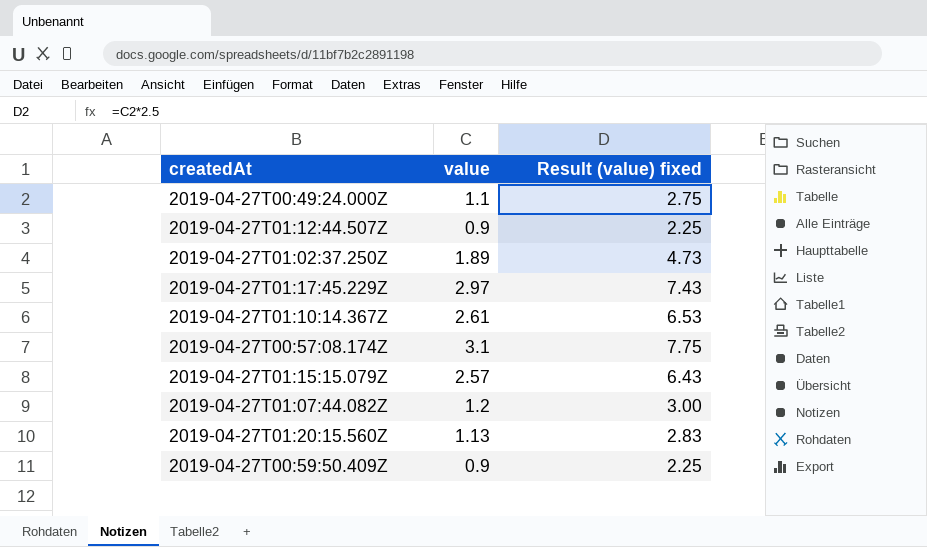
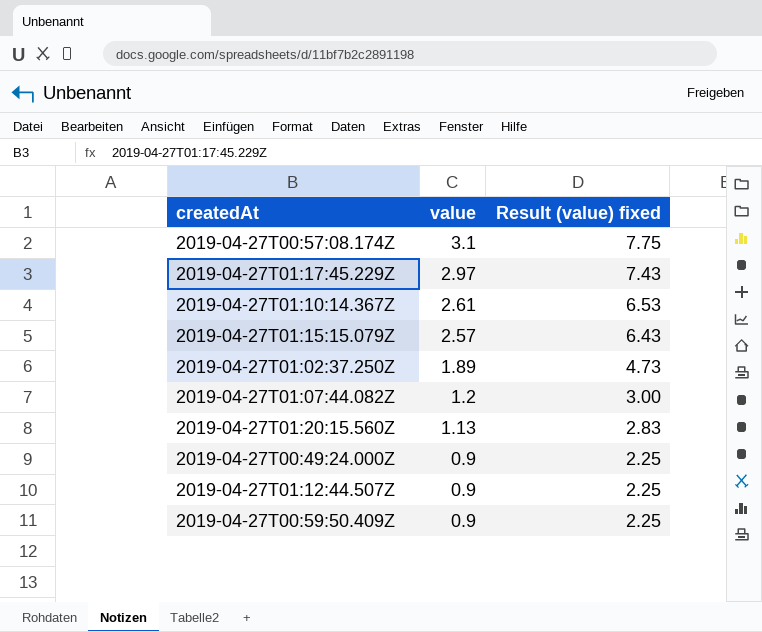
row order: none -> value descending
2019-04-27T00:49:24.000Z | value: 1.1 -> 0.9
2019-04-27T00:49:24.000Z | Result (value) fixed: 2.75 -> 2.25

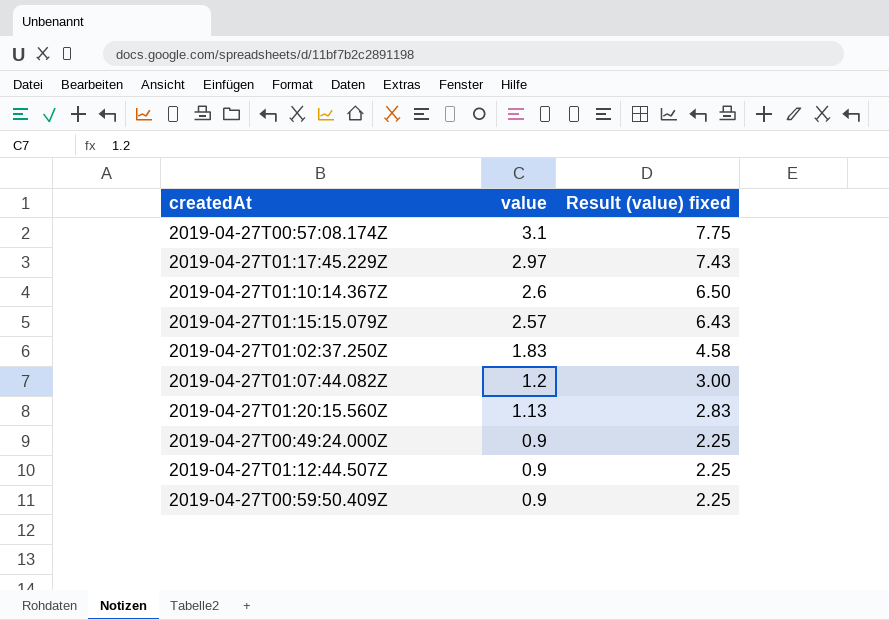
2019-04-27T01:10:14.367Z | value: 2.61 -> 2.6
2019-04-27T01:10:14.367Z | Result (value) fixed: 6.53 -> 6.50
2019-04-27T01:02:37.250Z | value: 1.89 -> 1.83
2019-04-27T01:02:37.250Z | Result (value) fixed: 4.73 -> 4.58

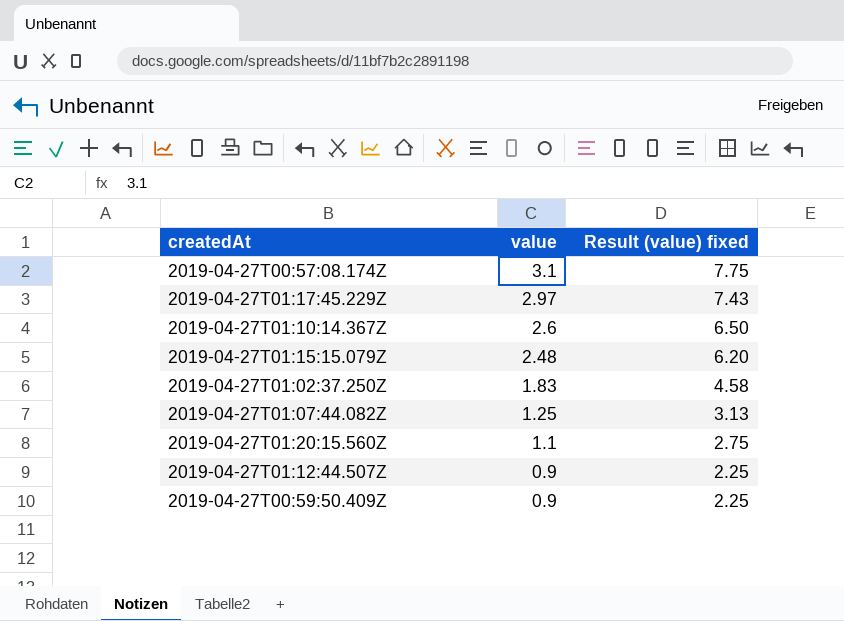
row 2019-04-27T00:49:24.000Z: 0.9 | 2.25 -> none
2019-04-27T01:15:15.079Z | value: 2.57 -> 2.48
2019-04-27T01:15:15.079Z | Result (value) fixed: 6.43 -> 6.20
2019-04-27T01:07:44.082Z | value: 1.2 -> 1.25
2019-04-27T01:07:44.082Z | Result (value) fixed: 3.00 -> 3.13
2019-04-27T01:20:15.560Z | value: 1.13 -> 1.1
2019-04-27T01:20:15.560Z | Result (value) fixed: 2.83 -> 2.75

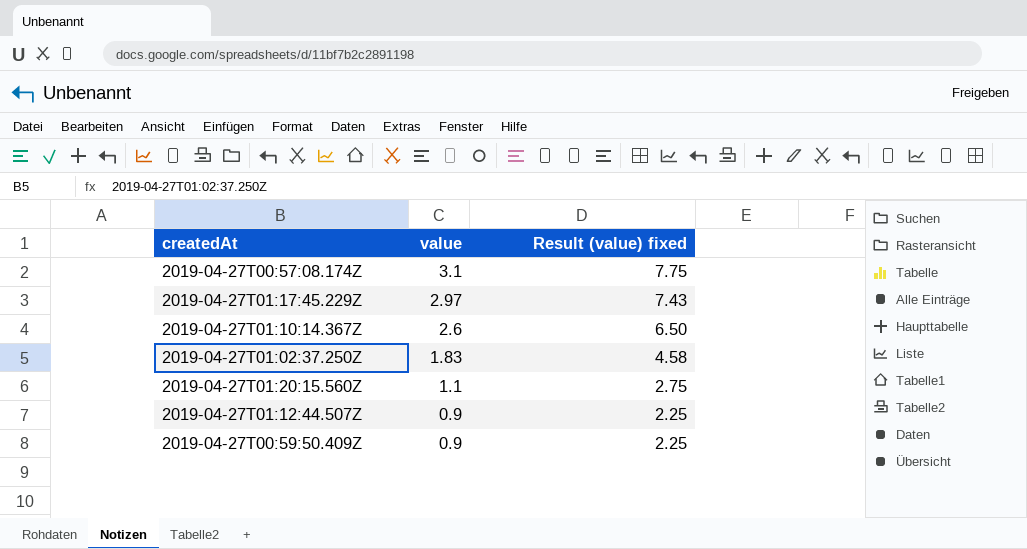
row 2019-04-27T01:15:15.079Z: 2.48 | 6.20 -> none
row 2019-04-27T01:07:44.082Z: 1.25 | 3.13 -> none

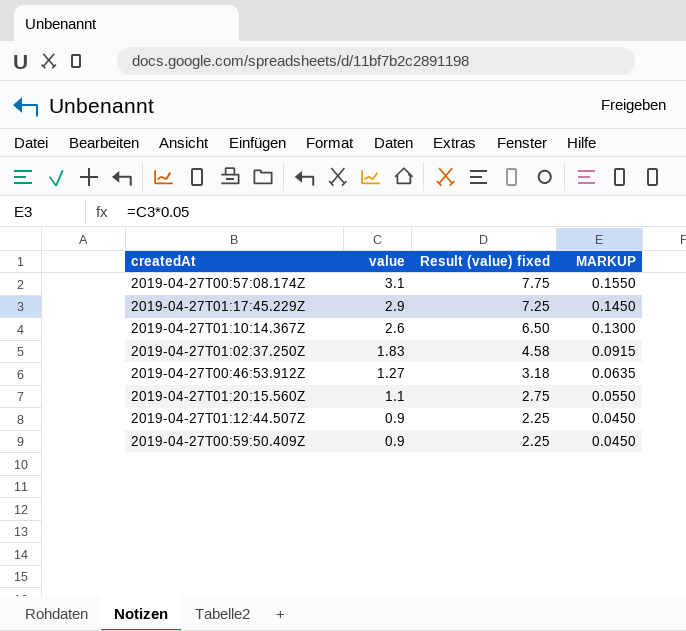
column MARKUP | formula: none -> [value] * 0.05
2019-04-27T01:17:45.229Z | value: 2.97 -> 2.9
2019-04-27T01:17:45.229Z | Result (value) fixed: 7.43 -> 7.25
row 2019-04-27T00:46:53.912Z: none -> 1.27 | 3.18 | 0.0635

